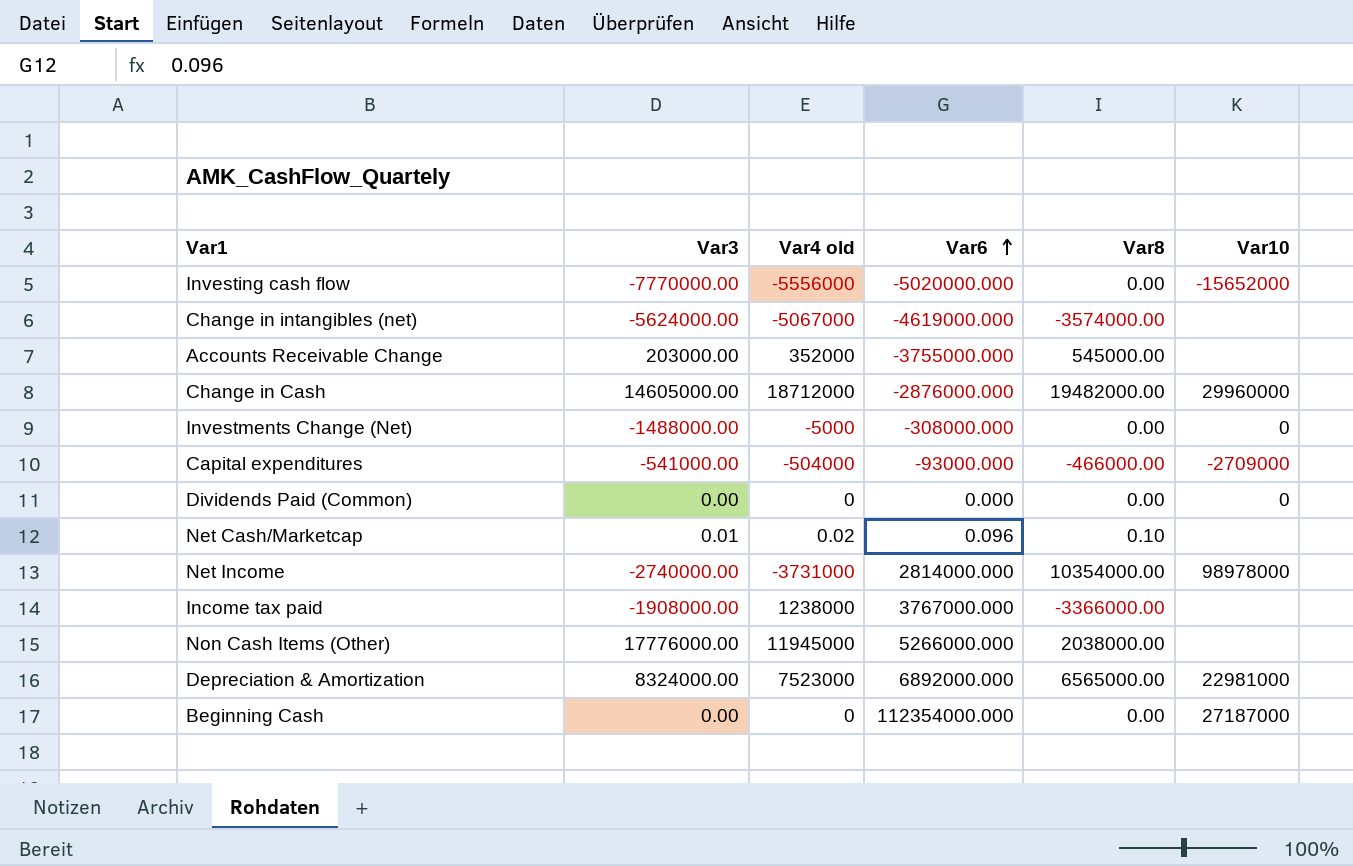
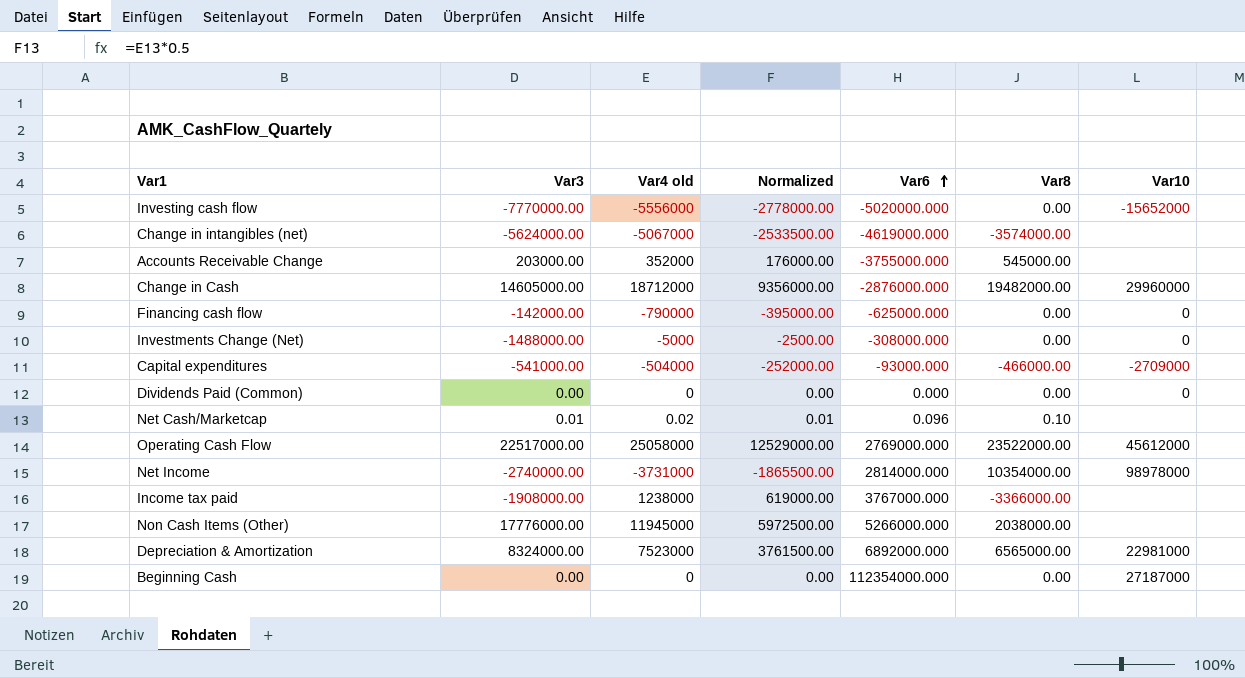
column Normalized | formula: none -> [Var4 old] * 0.5
row Financing cash flow: none -> -142000.00 | -790000 | -395000.00 | -625000.000 | 0.00 | 0
row Operating Cash Flow: none -> 22517000.00 | 25058000 | 12529000.00 | 2769000.000 | 23522000.00 | 45612000

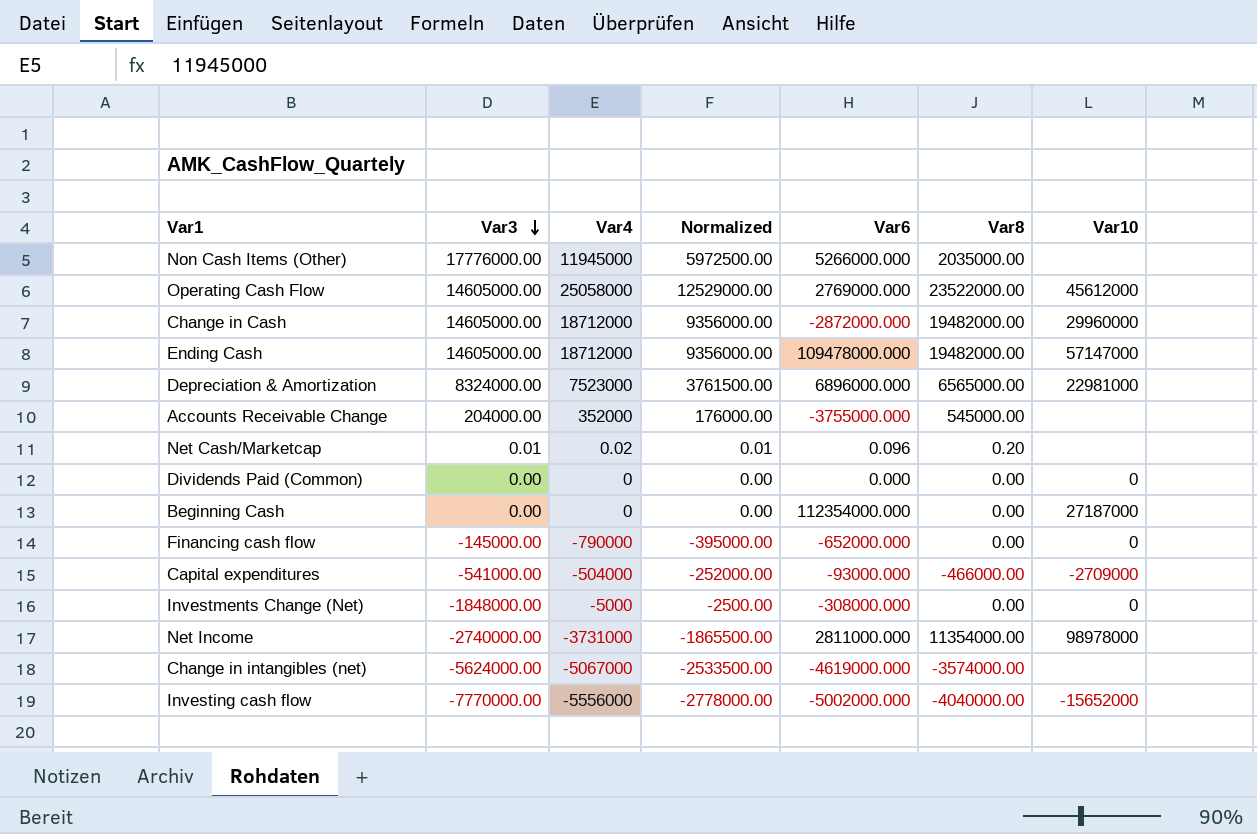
row order: Var6 ascending -> Var3 descending
column name: Var4 old -> Var4
row Income tax paid: -1908000.00 | 1238000 | 619000.00 | 3767000.000 | -3366000.00 | none -> none
Non Cash Items (Other) | Var8: 2038000.00 -> 2035000.00
Operating Cash Flow | Var3: 22517000.00 -> 14605000.00
Change in Cash | Var6: -2876000.000 -> -2872000.000
row Ending Cash: none -> 14605000.00 | 18712000 | 9356000.00 | 109478000.000 | 19482000.00 | 57147000
Depreciation & Amortization | Var6: 6892000.000 -> 6896000.000
Accounts Receivable Change | Var3: 203000.00 -> 204000.00
Net Cash/Marketcap | Var8: 0.10 -> 0.20
Financing cash flow | Var3: -142000.00 -> -145000.00
Financing cash flow | Var6: -625000.000 -> -652000.000
Investments Change (Net) | Var3: -1488000.00 -> -1848000.00
Net Income | Var6: 2814000.000 -> 2811000.000
Net Income | Var8: 10354000.00 -> 11354000.00
Investing cash flow | Var6: -5020000.000 -> -5002000.000
Investing cash flow | Var8: 0.00 -> -4040000.00

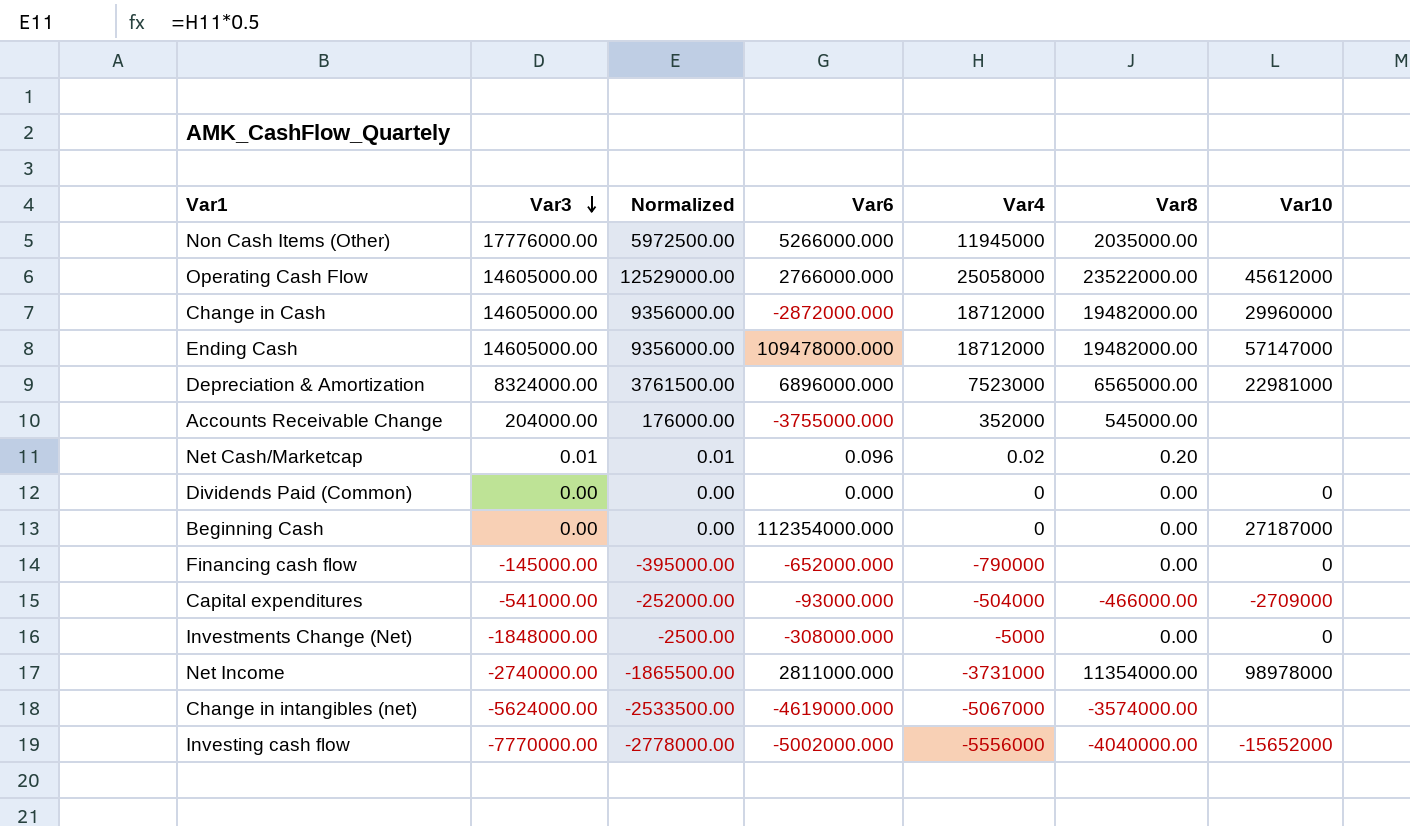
column Var4 | position: 3 -> 5
Operating Cash Flow | Var6: 2769000.000 -> 2766000.000

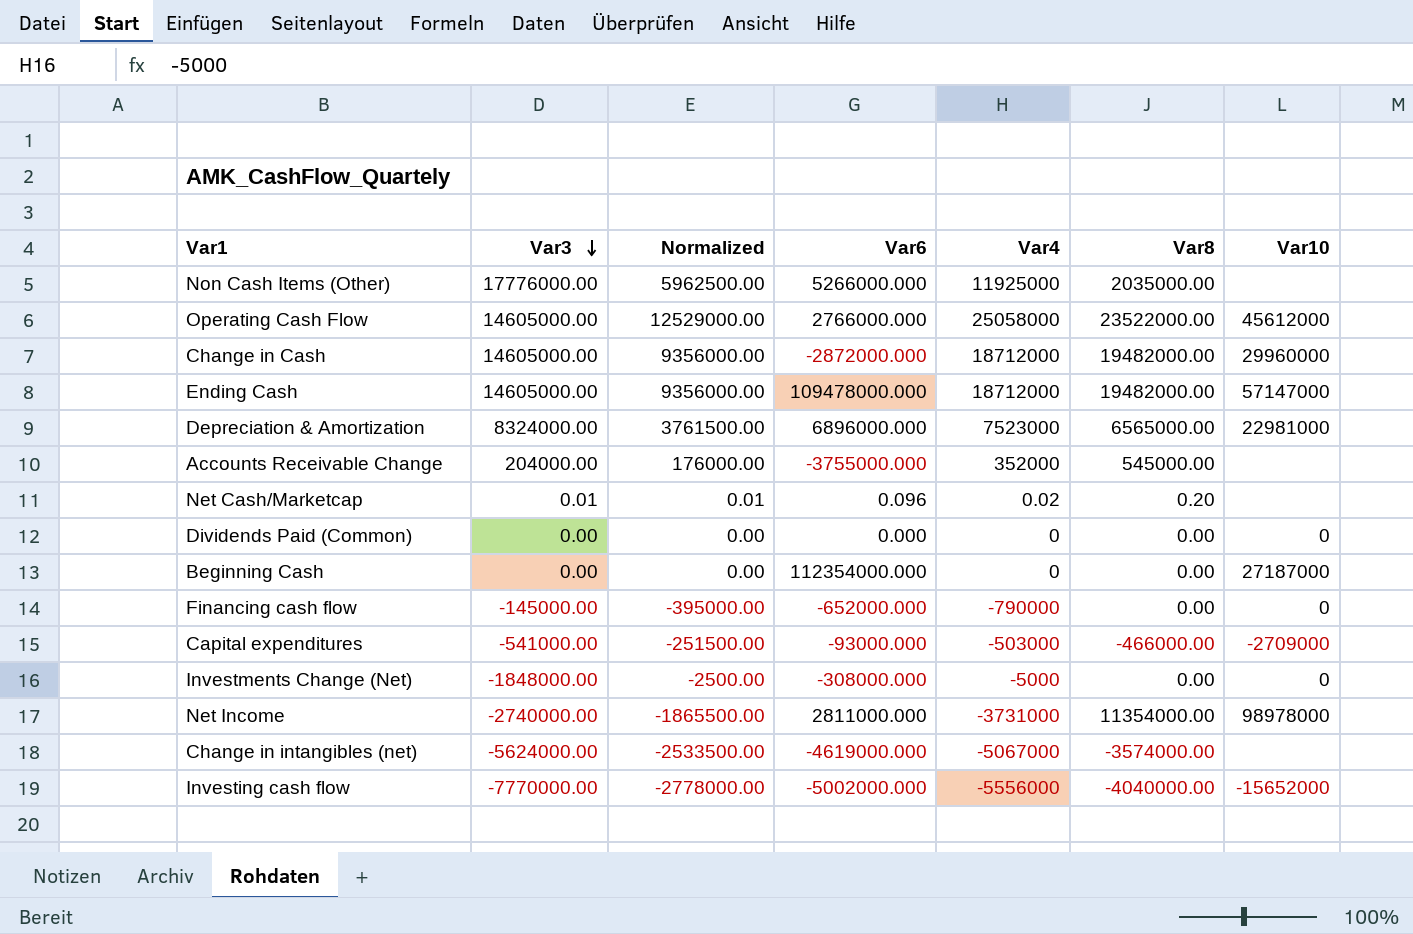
Non Cash Items (Other) | Normalized: 5972500.00 -> 5962500.00
Non Cash Items (Other) | Var4: 11945000 -> 11925000
Capital expenditures | Normalized: -252000.00 -> -251500.00
Capital expenditures | Var4: -504000 -> -503000

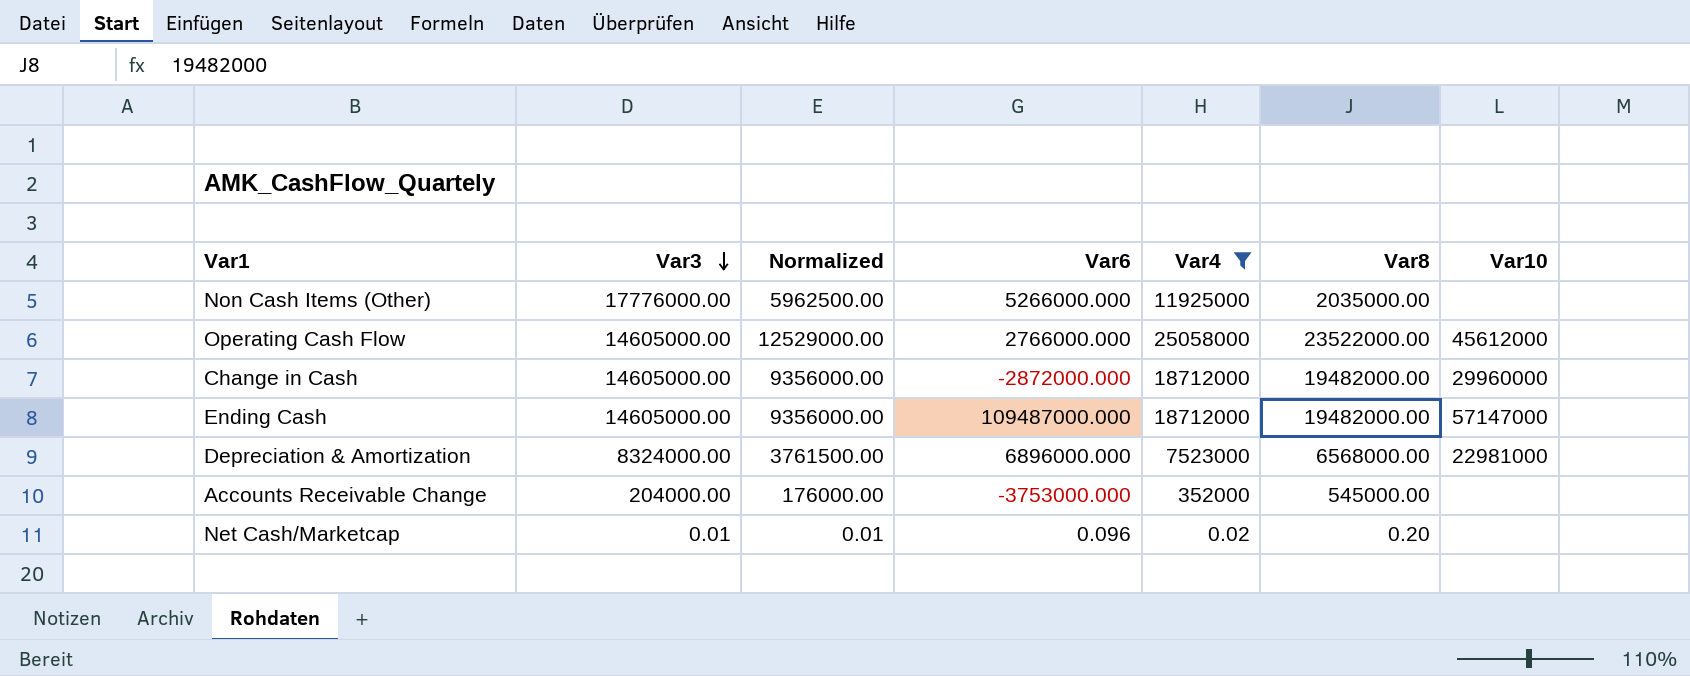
filter: none -> Var4 >= 0.02
Ending Cash | Var6: 109478000.000 -> 109487000.000
Depreciation & Amortization | Var8: 6565000.00 -> 6568000.00
Accounts Receivable Change | Var6: -3755000.000 -> -3753000.000

